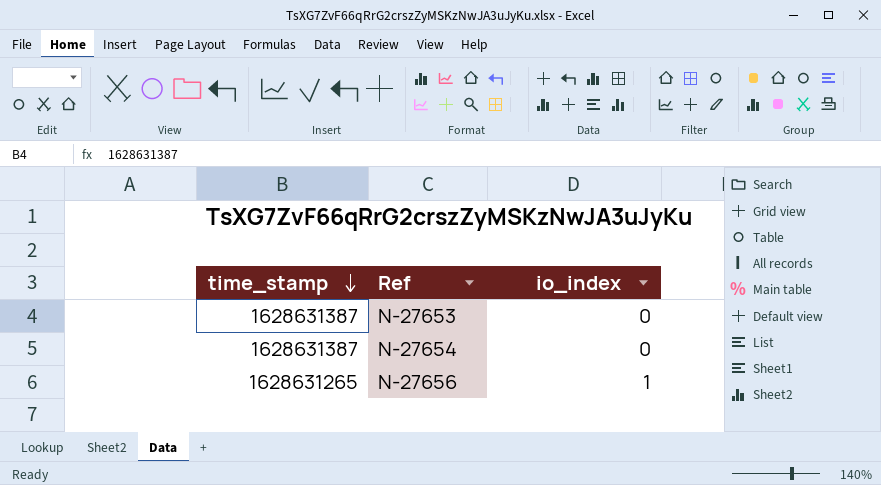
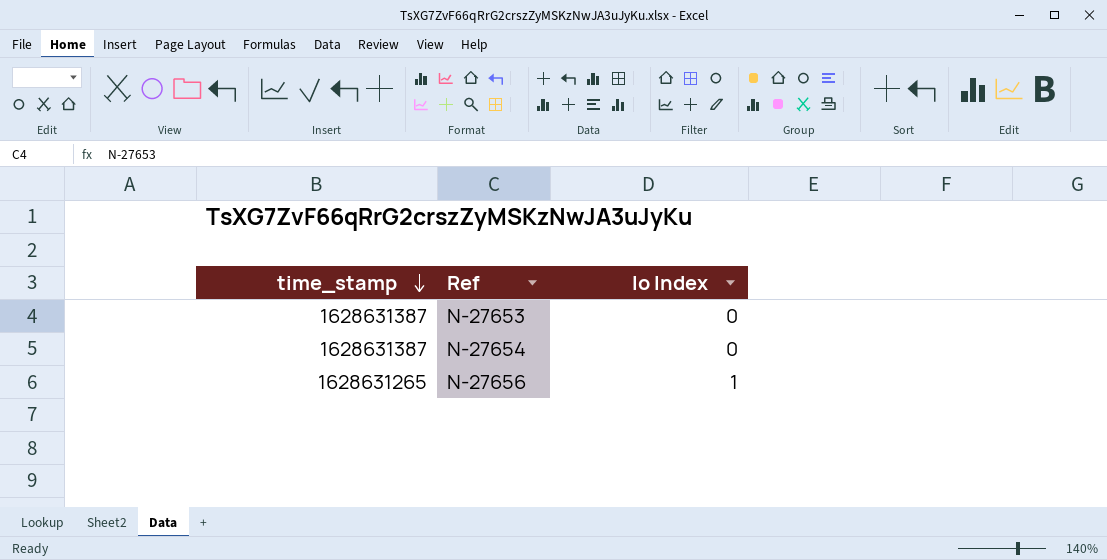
column name: io_index -> Io Index

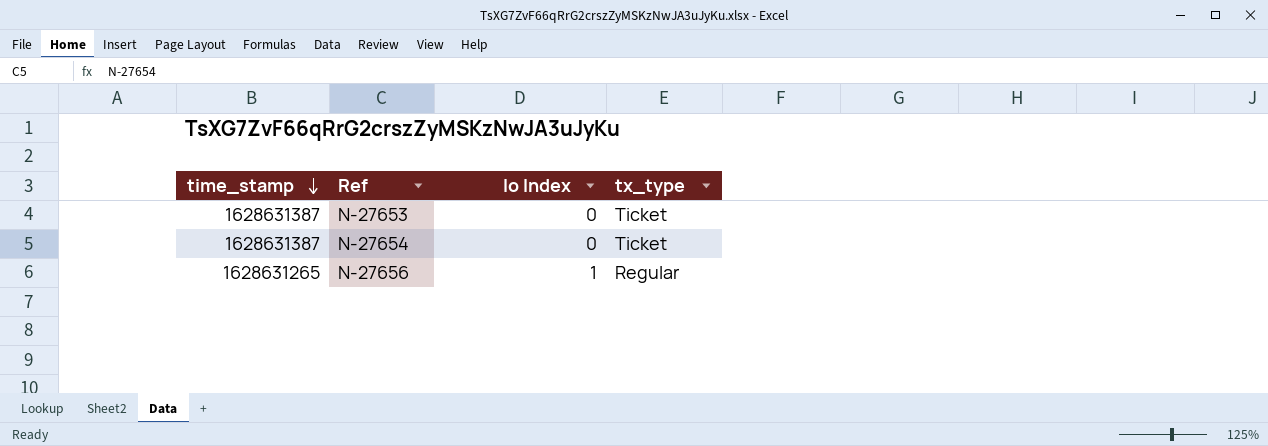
column tx_type | position: none -> 4

